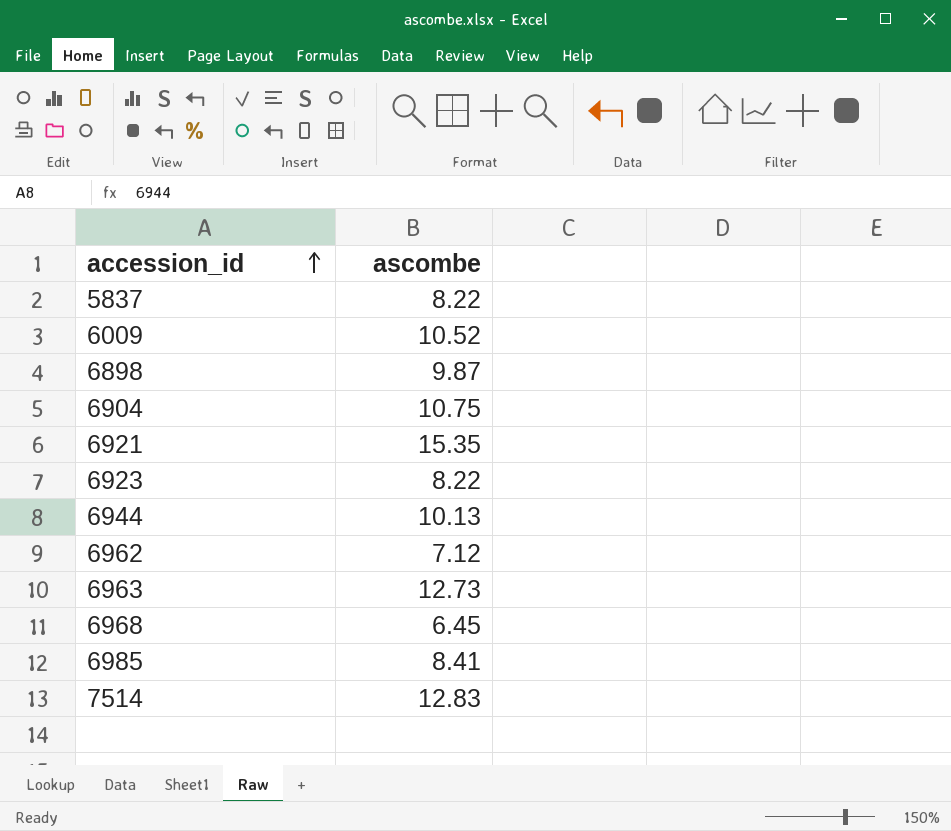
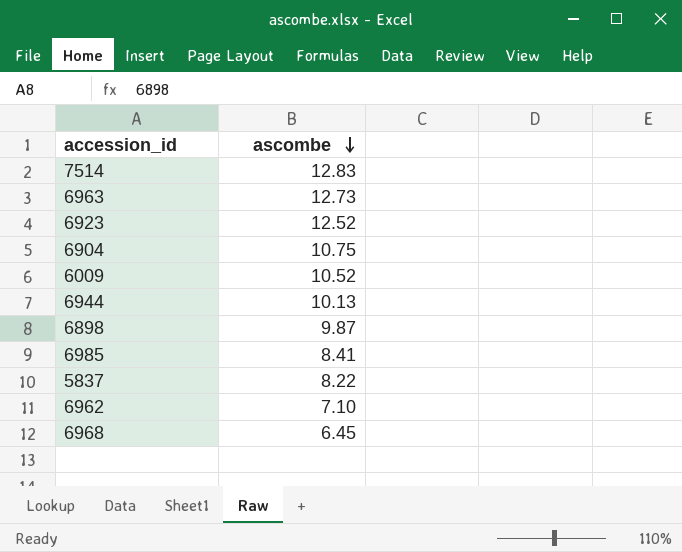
row order: accession_id ascending -> ascombe descending
row 6921: 15.35 -> none
6923 | ascombe: 8.22 -> 12.52
6962 | ascombe: 7.12 -> 7.10

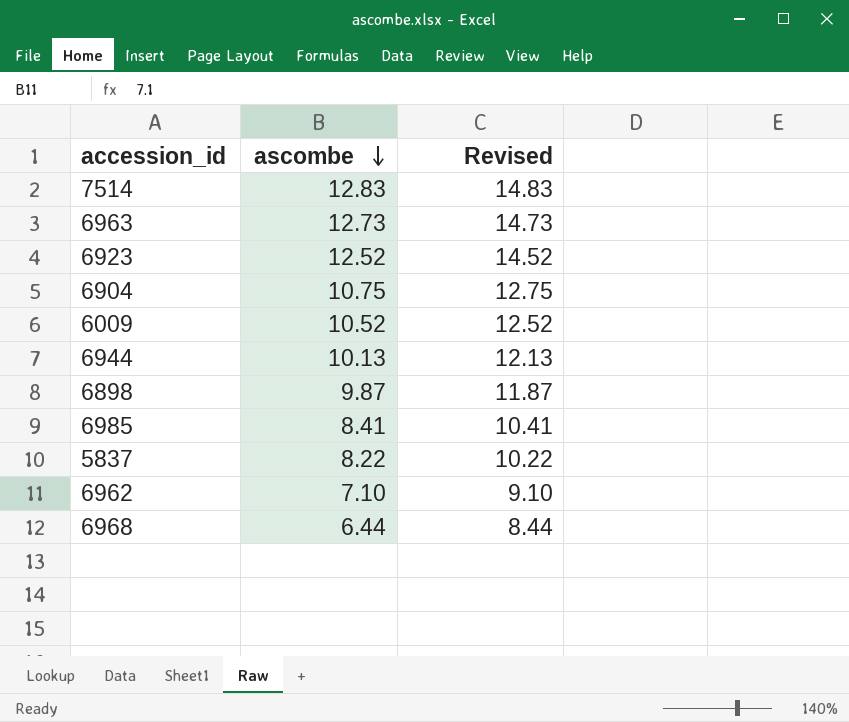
column Revised | formula: none -> [ascombe] + 2
6968 | ascombe: 6.45 -> 6.44

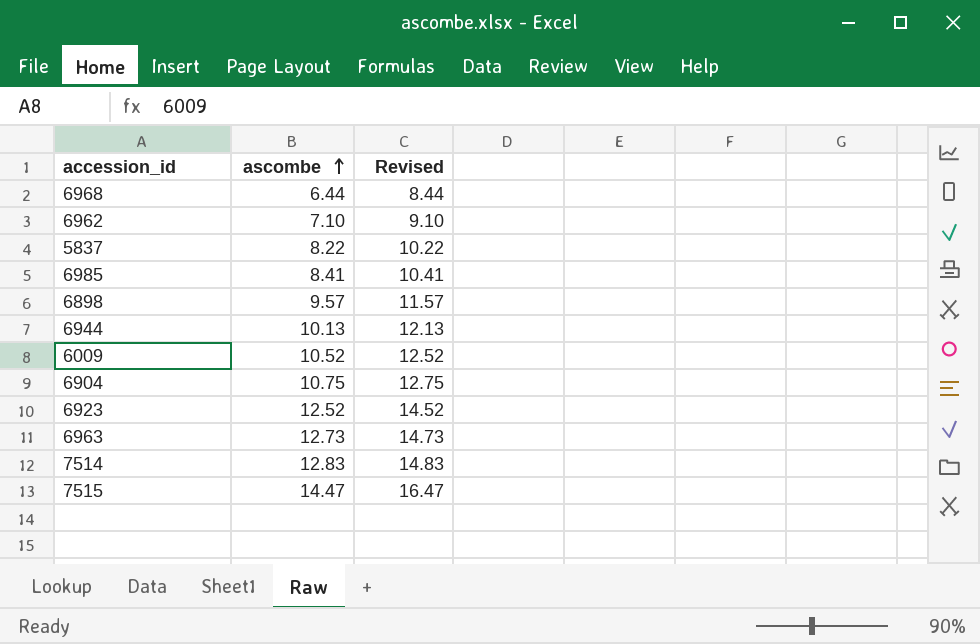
row order: ascombe descending -> ascombe ascending
6898 | ascombe: 9.87 -> 9.57
6898 | Revised: 11.87 -> 11.57
row 7515: none -> 14.47 | 16.47

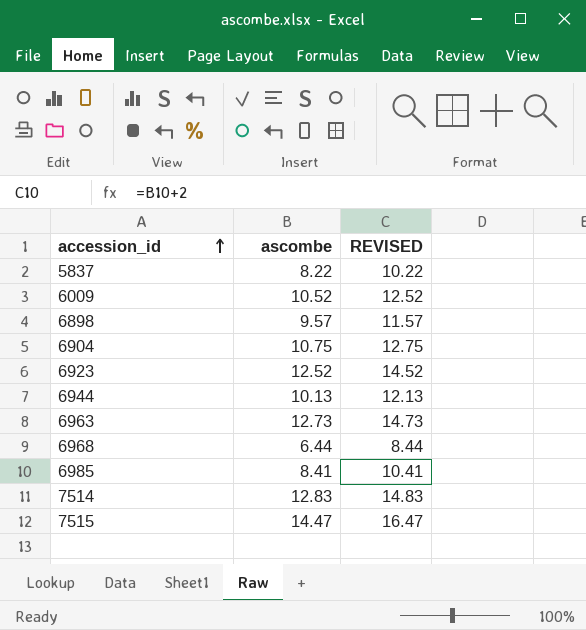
row order: ascombe ascending -> accession_id ascending
column name: Revised -> REVISED
row 6962: 7.10 | 9.10 -> none

